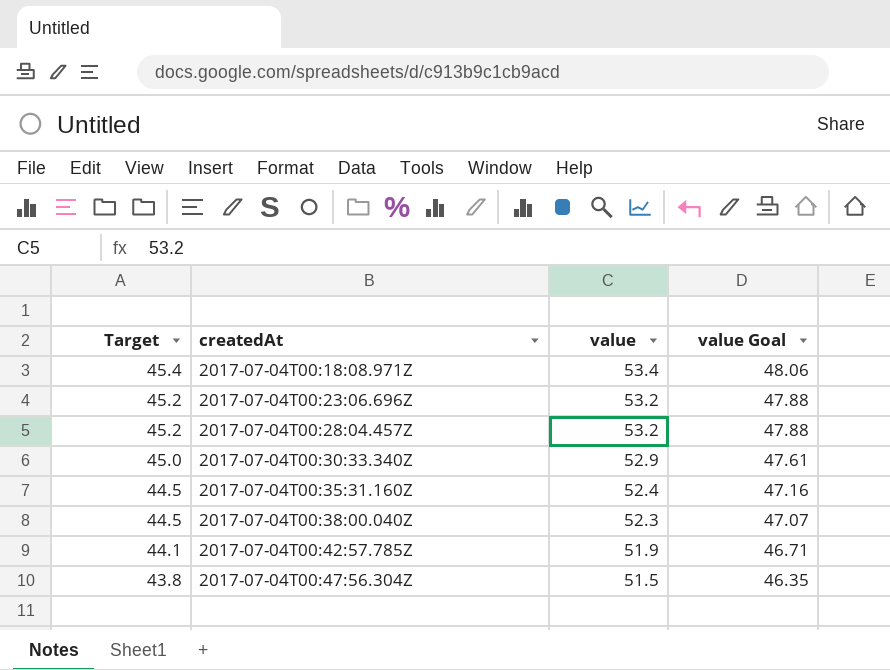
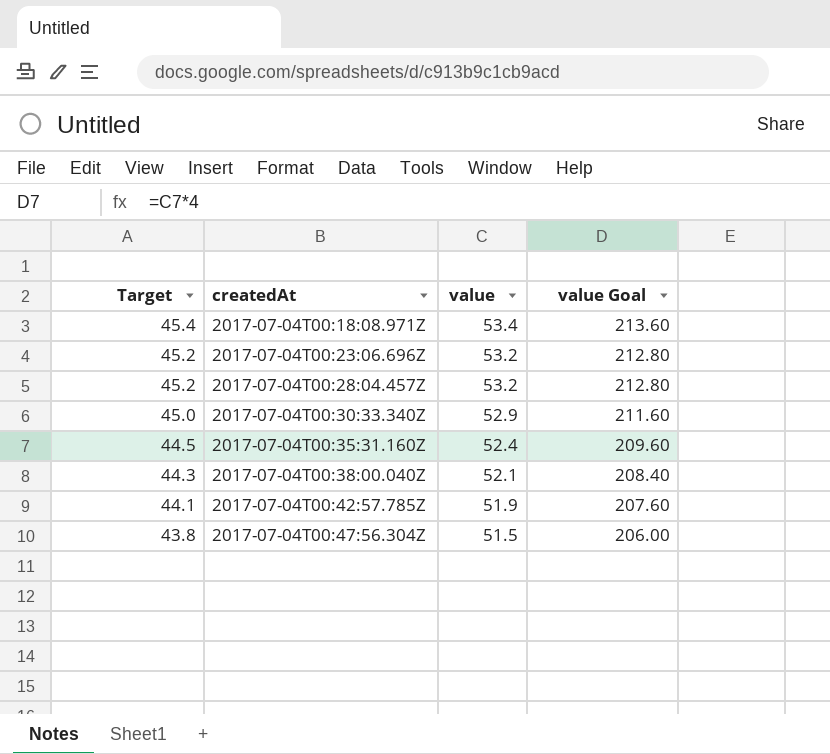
column value Goal | formula: [value] * 0.9 -> [value] * 4
2017-07-04T00:38:00.040Z | Target: 44.5 -> 44.3
2017-07-04T00:38:00.040Z | value: 52.3 -> 52.1

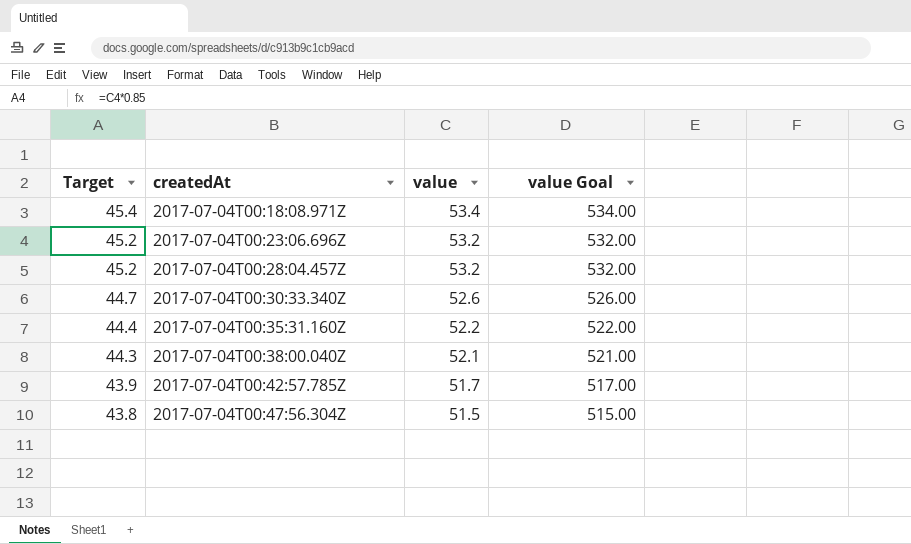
column value Goal | formula: [value] * 4 -> [value] * 10
2017-07-04T00:30:33.340Z | Target: 45.0 -> 44.7
2017-07-04T00:30:33.340Z | value: 52.9 -> 52.6
2017-07-04T00:35:31.160Z | Target: 44.5 -> 44.4
2017-07-04T00:35:31.160Z | value: 52.4 -> 52.2
2017-07-04T00:42:57.785Z | Target: 44.1 -> 43.9
2017-07-04T00:42:57.785Z | value: 51.9 -> 51.7

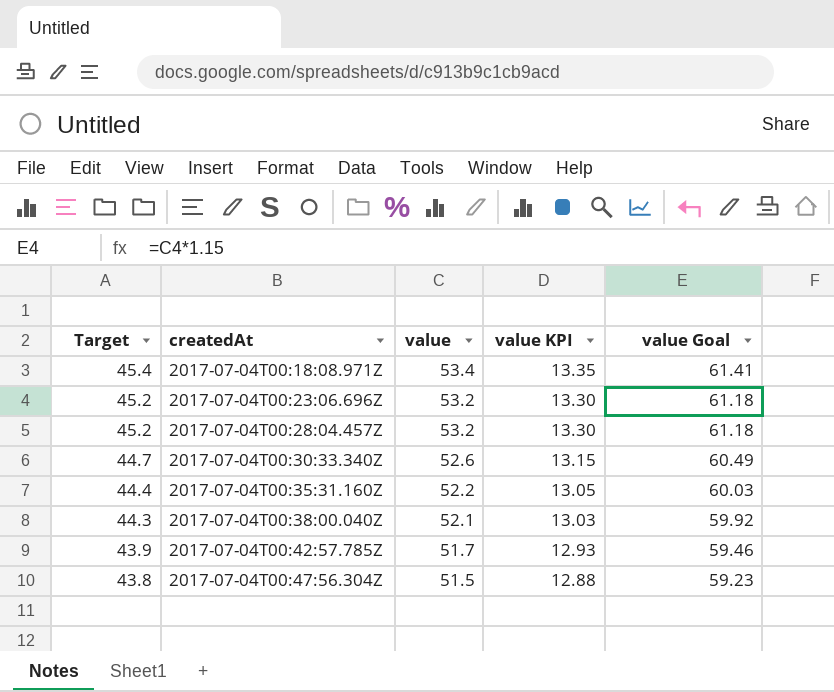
column value KPI | formula: none -> [value] * 0.25
column value Goal | formula: [value] * 10 -> [value] * 1.15

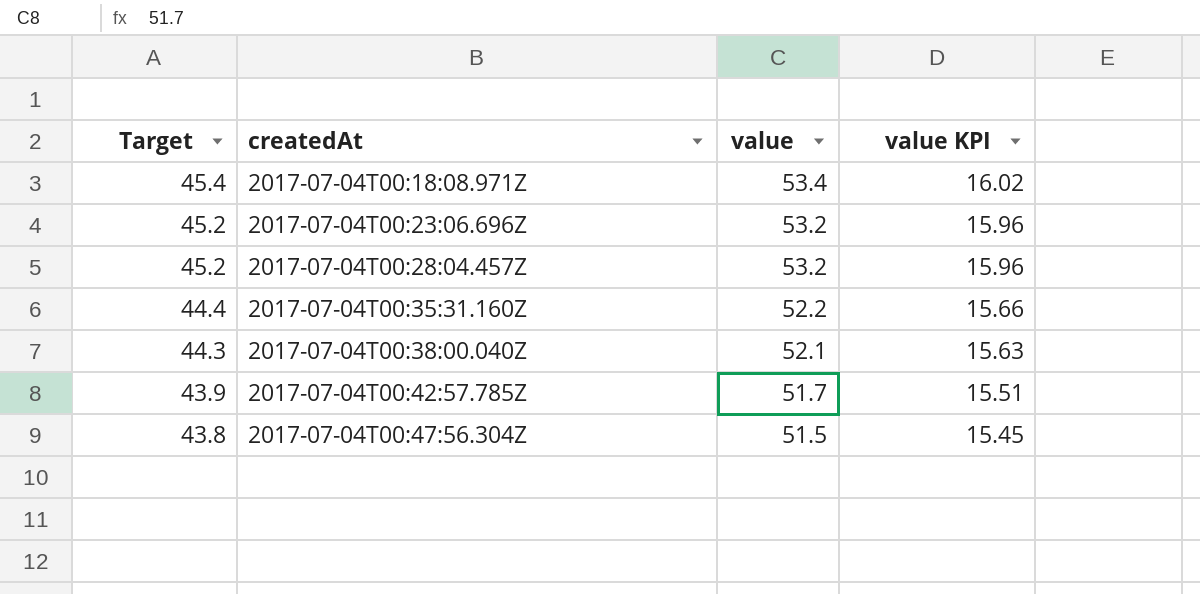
column value Goal | formula: [value] * 1.15 -> none
column value KPI | formula: [value] * 0.25 -> [value] * 0.3
row 2017-07-04T00:30:33.340Z: 44.7 | 52.6 | 13.15 | 60.49 -> none

